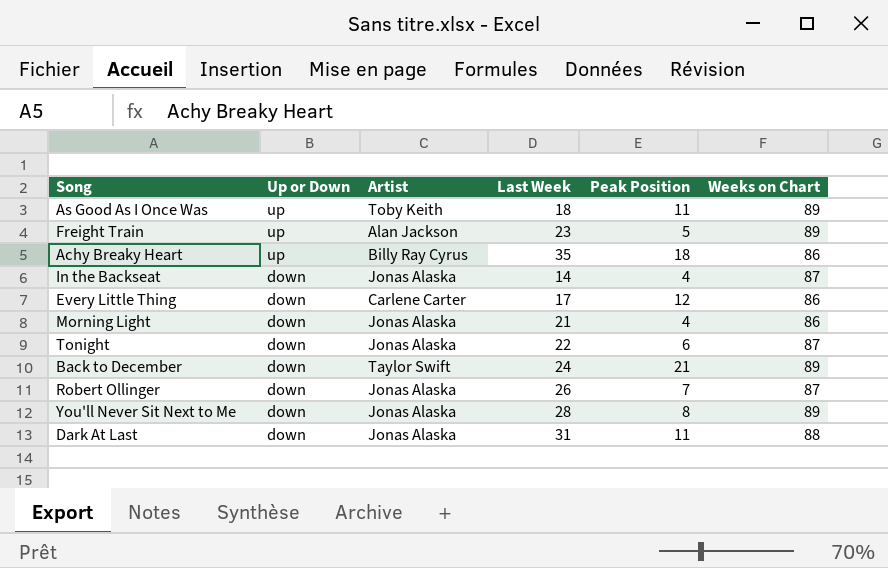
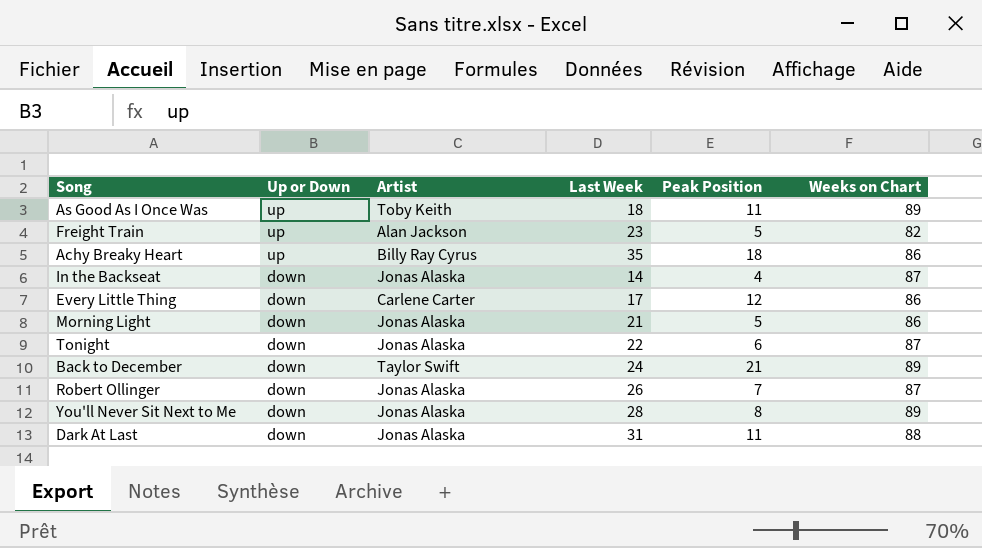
Freight Train | Weeks on Chart: 89 -> 82
Morning Light | Peak Position: 4 -> 5

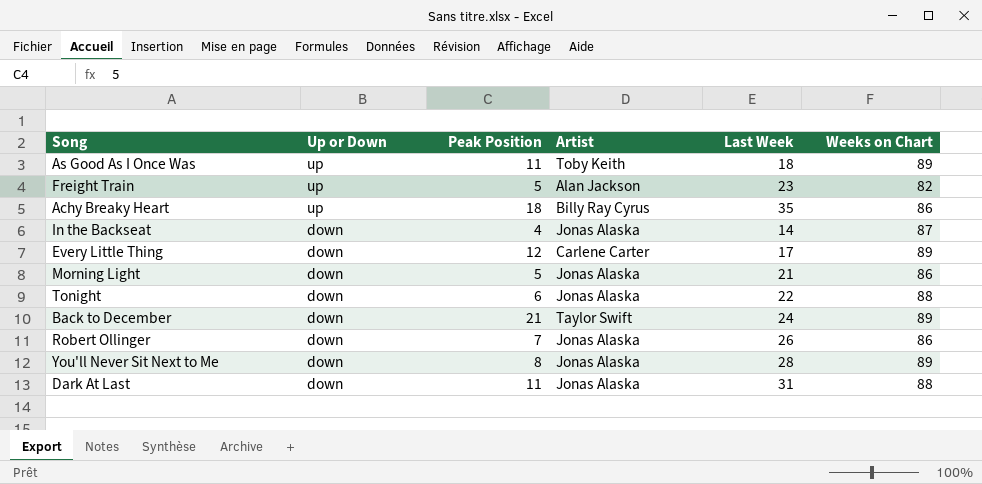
column Peak Position | position: 5 -> 3
Every Little Thing | Weeks on Chart: 86 -> 89
Tonight | Weeks on Chart: 87 -> 88
Robert Ollinger | Weeks on Chart: 87 -> 86

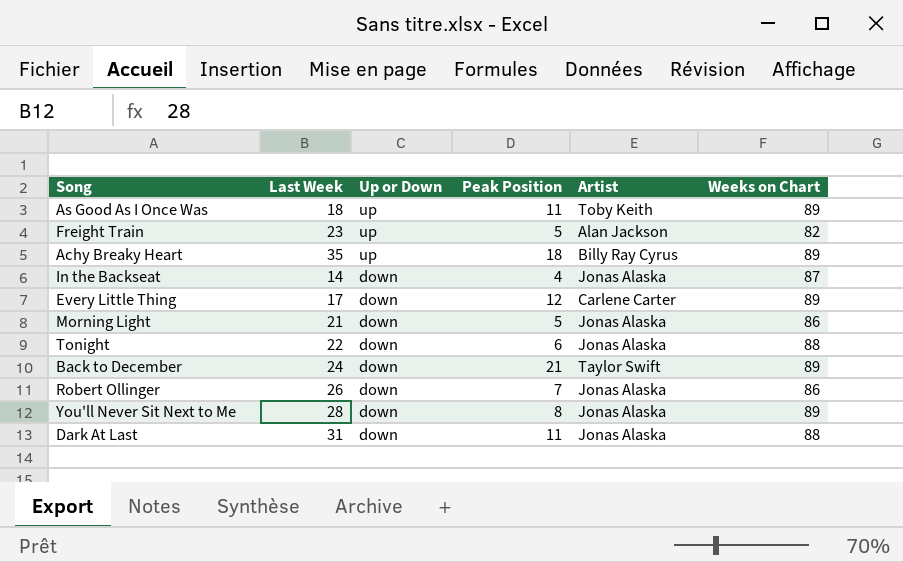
column Last Week | position: 5 -> 2
Achy Breaky Heart | Weeks on Chart: 86 -> 89

